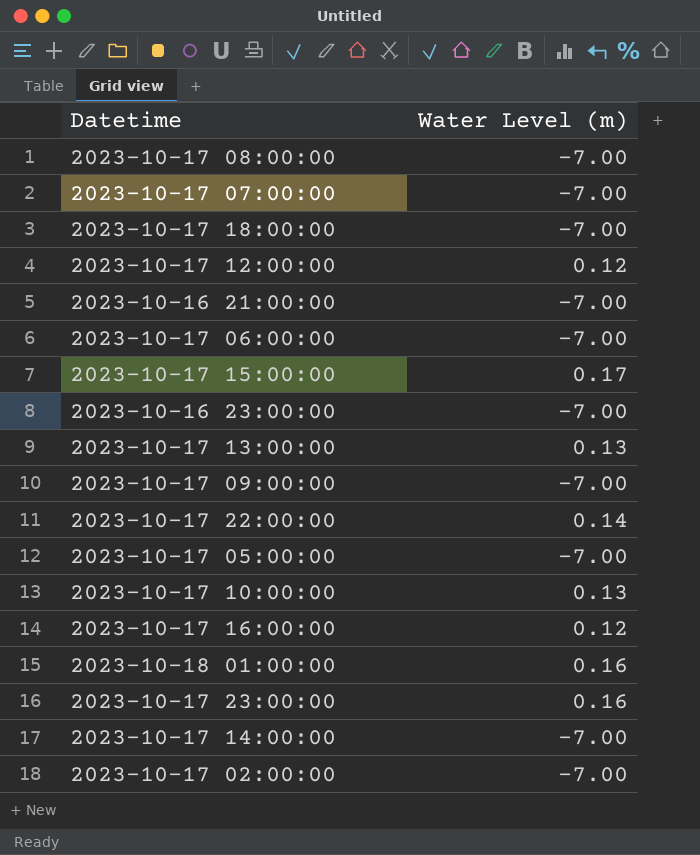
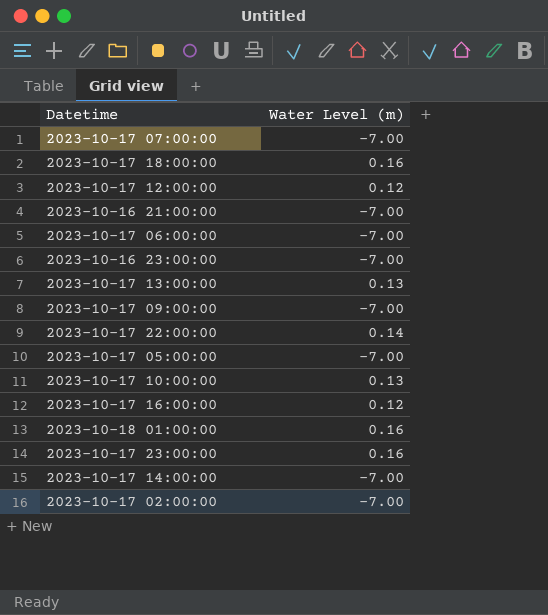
row 2023-10-17 08:00:00: -7.00 -> none
row 2023-10-17 15:00:00: 0.17 -> none
2023-10-17 18:00:00 | Water Level (m): -7.00 -> 0.16

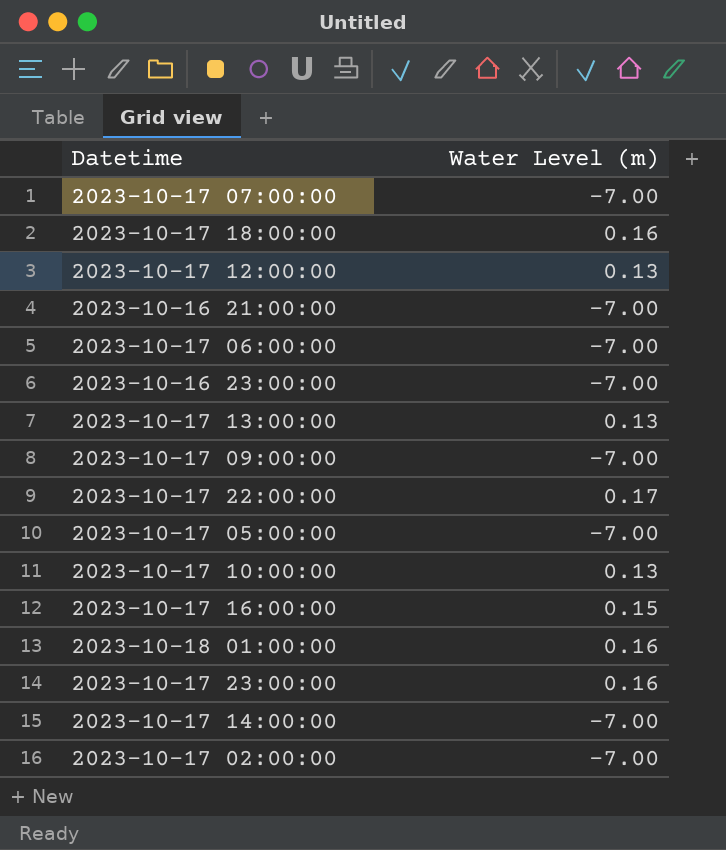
2023-10-17 12:00:00 | Water Level (m): 0.12 -> 0.13
2023-10-17 22:00:00 | Water Level (m): 0.14 -> 0.17
2023-10-17 16:00:00 | Water Level (m): 0.12 -> 0.15

